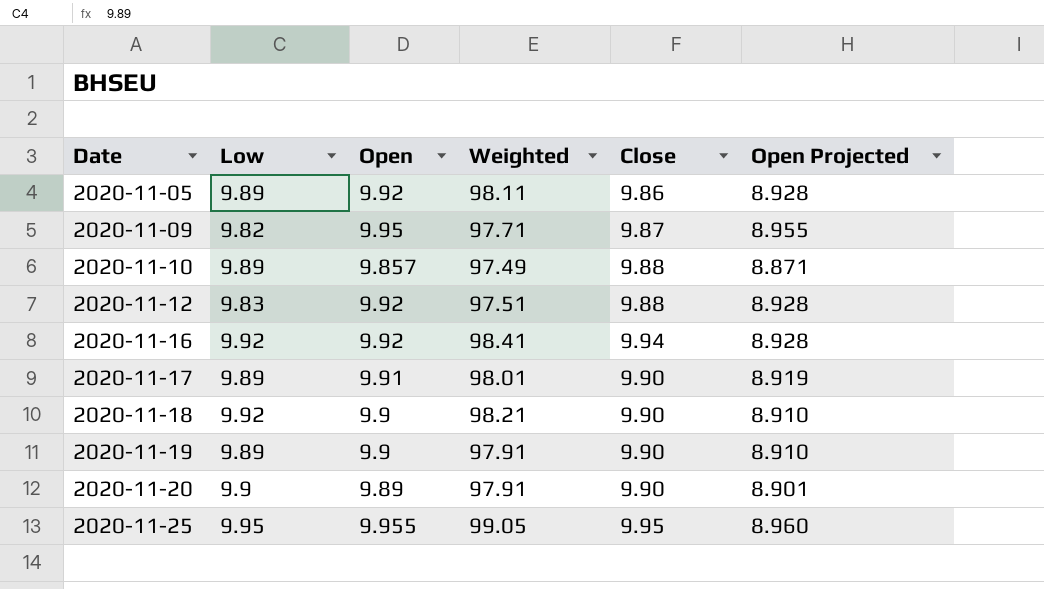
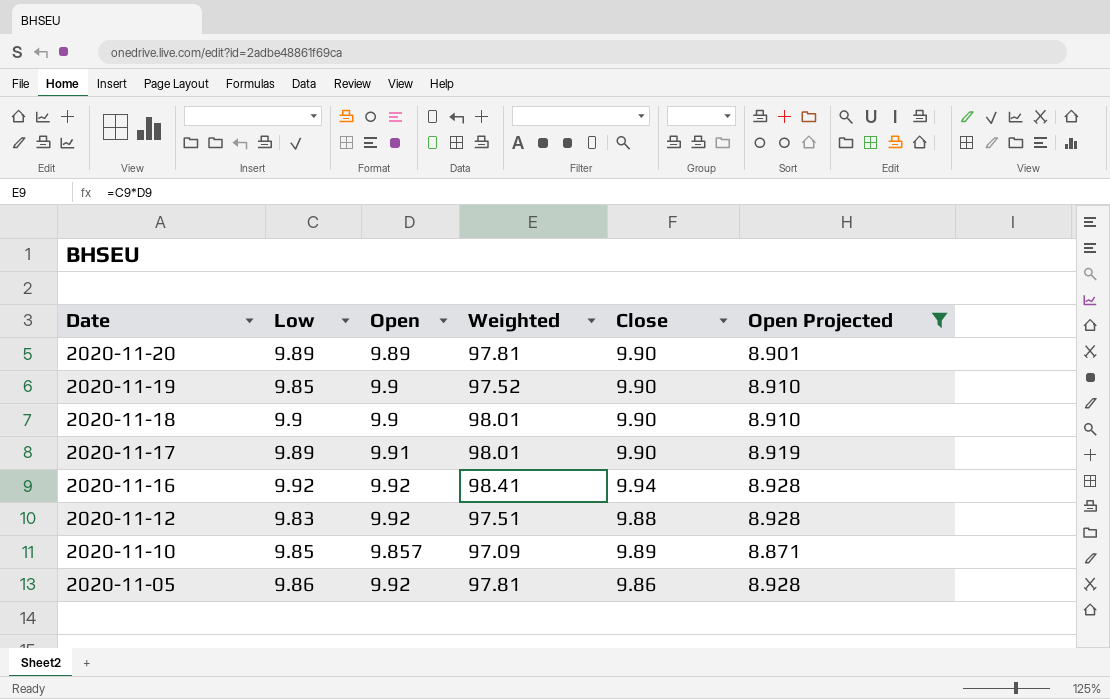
filter: none -> Open Projected <= 8.928
row order: Date ascending -> Date descending
2020-11-20 | Low: 9.9 -> 9.89
2020-11-20 | Weighted: 97.91 -> 97.81
2020-11-19 | Low: 9.89 -> 9.85
2020-11-19 | Weighted: 97.91 -> 97.52
2020-11-18 | Low: 9.92 -> 9.9
2020-11-18 | Weighted: 98.21 -> 98.01
2020-11-10 | Low: 9.89 -> 9.85
2020-11-10 | Weighted: 97.49 -> 97.09
2020-11-10 | Close: 9.88 -> 9.89
2020-11-05 | Low: 9.89 -> 9.86
2020-11-05 | Weighted: 98.11 -> 97.81

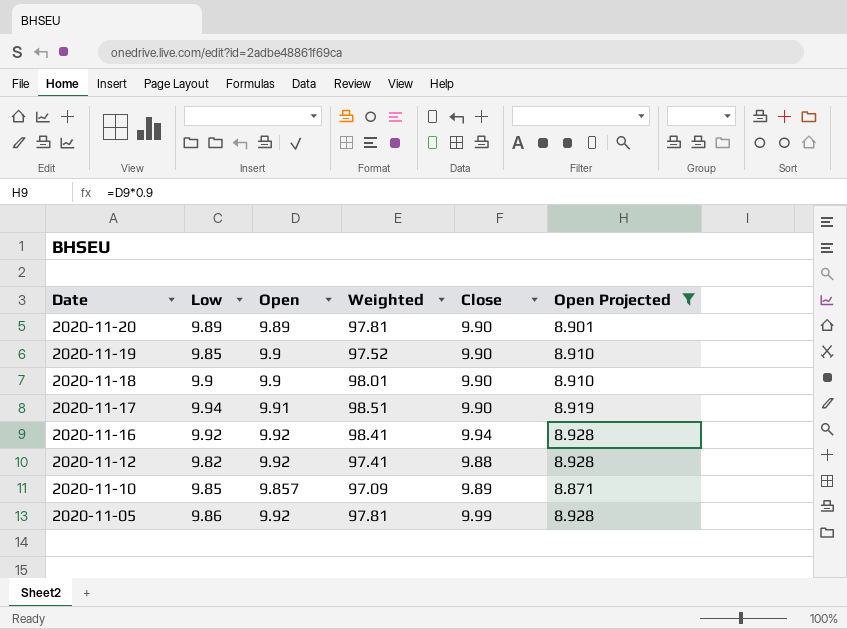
2020-11-17 | Low: 9.89 -> 9.94
2020-11-17 | Weighted: 98.01 -> 98.51
2020-11-12 | Low: 9.83 -> 9.82
2020-11-12 | Weighted: 97.51 -> 97.41
2020-11-05 | Close: 9.86 -> 9.99

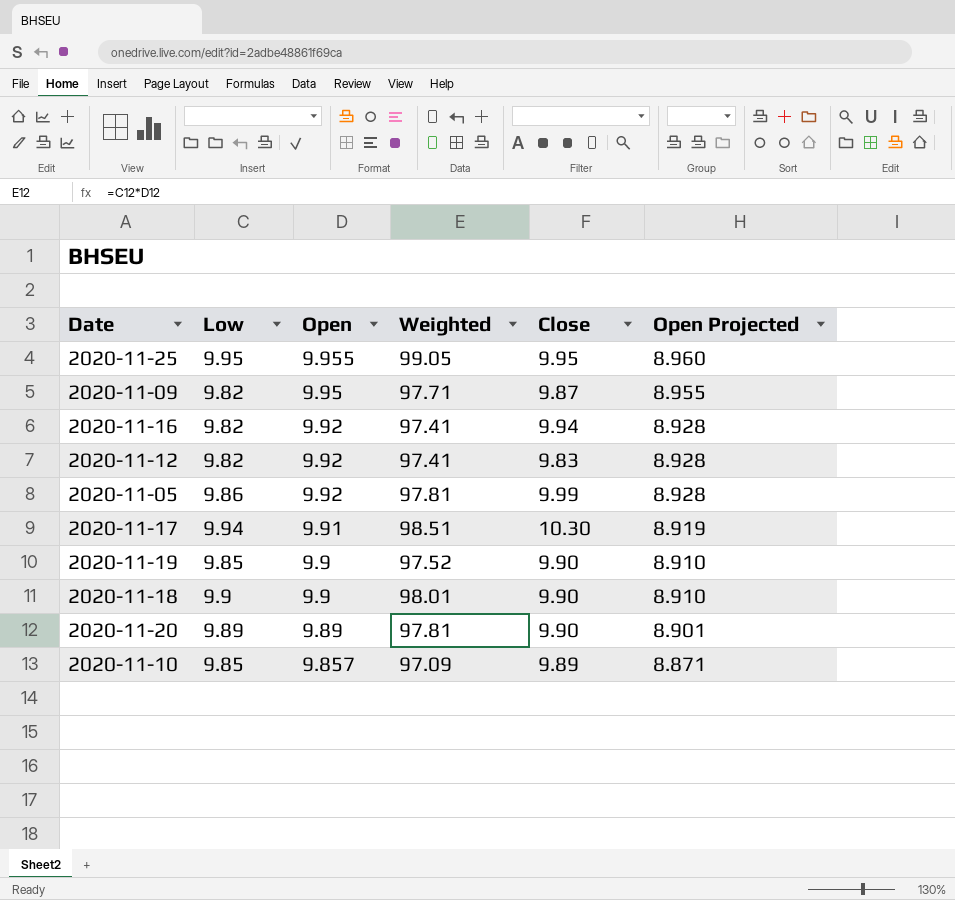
filter: Open Projected <= 8.928 -> none
row order: Date descending -> Open descending
2020-11-16 | Low: 9.92 -> 9.82
2020-11-16 | Weighted: 98.41 -> 97.41
2020-11-12 | Close: 9.88 -> 9.83
2020-11-17 | Close: 9.90 -> 10.30

